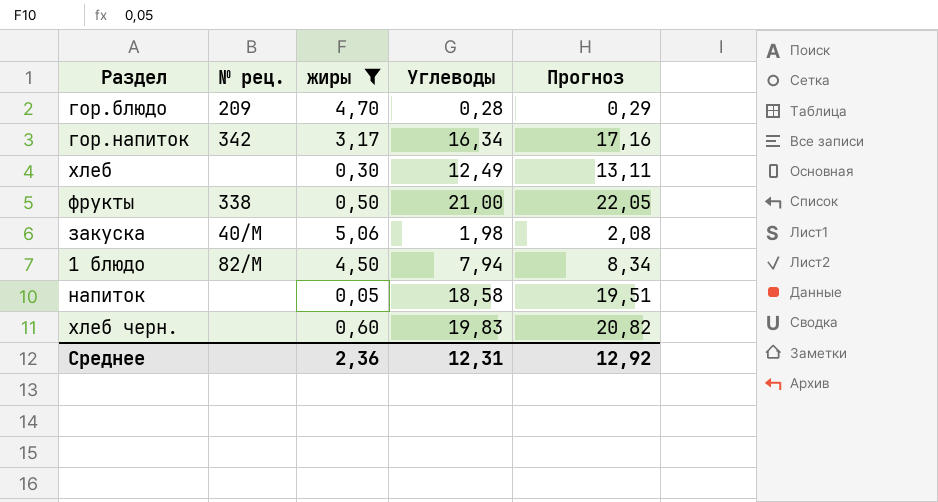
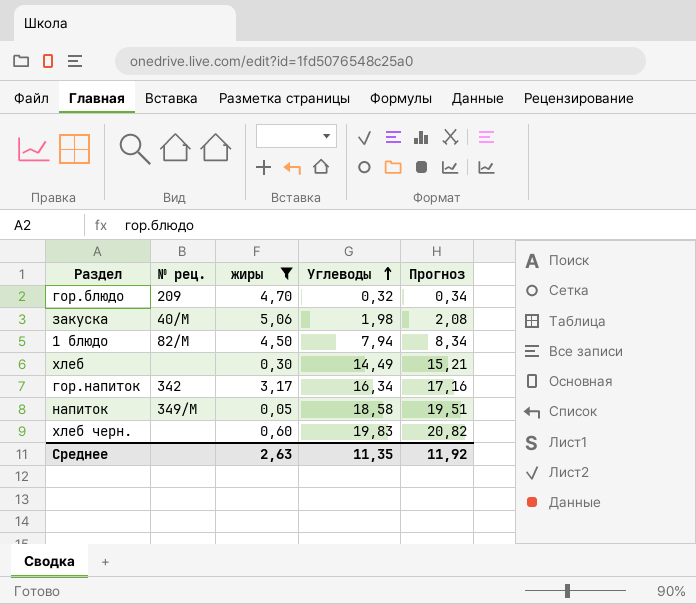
row order: none -> Углеводы ascending
row фрукты: 338 | 0,50 | 21,00 | 22,05 -> none
гор.блюдо | Углеводы: 0,28 -> 0,32
гор.блюдо | Прогноз: 0,29 -> 0,34
хлеб | Углеводы: 12,49 -> 14,49
хлеб | Прогноз: 13,11 -> 15,21
напиток | № рец.: none -> 349/М
Среднее | жиры: 2,36 -> 2,63
Среднее | Углеводы: 12,31 -> 11,35
Среднее | Прогноз: 12,92 -> 11,92

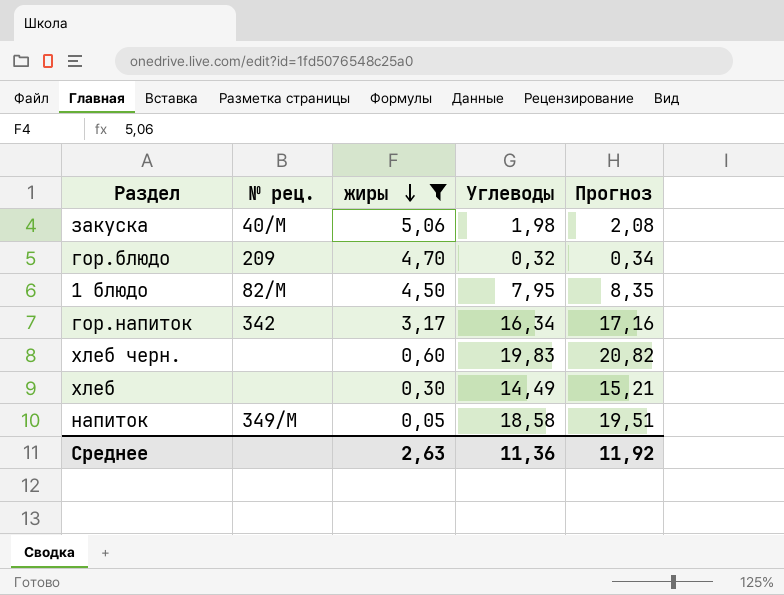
row order: Углеводы ascending -> жиры descending
1 блюдо | Углеводы: 7,94 -> 7,95
1 блюдо | Прогноз: 8,34 -> 8,35
Среднее | Углеводы: 11,35 -> 11,36

